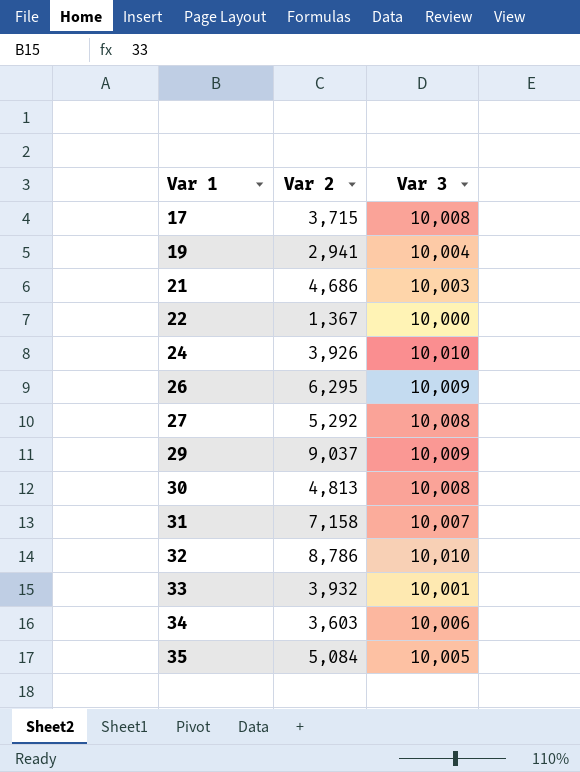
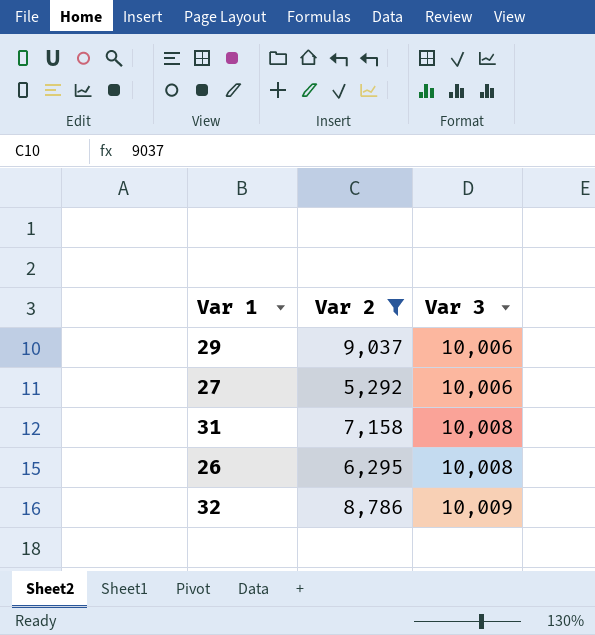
filter: none -> Var 2 >= 5,292
row order: Var 1 ascending -> Var 3 ascending
29 | Var 3: 10,009 -> 10,006
27 | Var 3: 10,008 -> 10,006
31 | Var 3: 10,007 -> 10,008
26 | Var 3: 10,009 -> 10,008
32 | Var 3: 10,010 -> 10,009

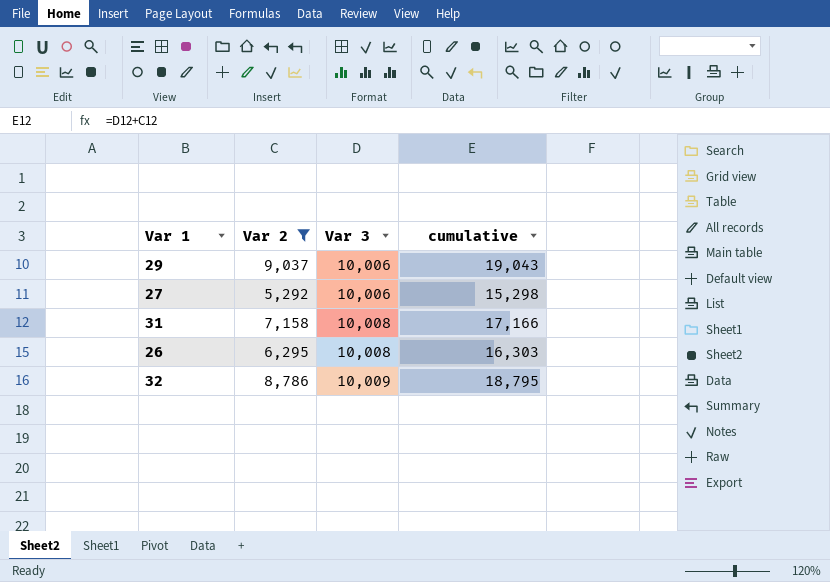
column cumulative | formula: none -> [Var 2] + [Var 3]

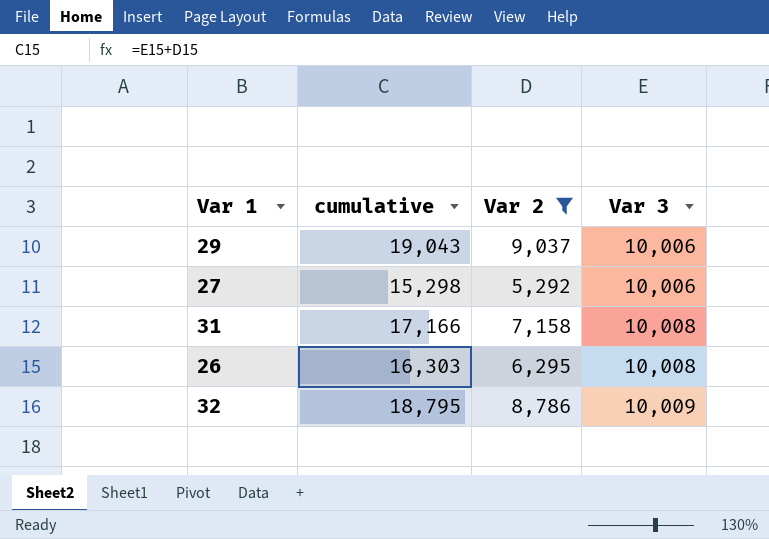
column cumulative | position: 4 -> 2

